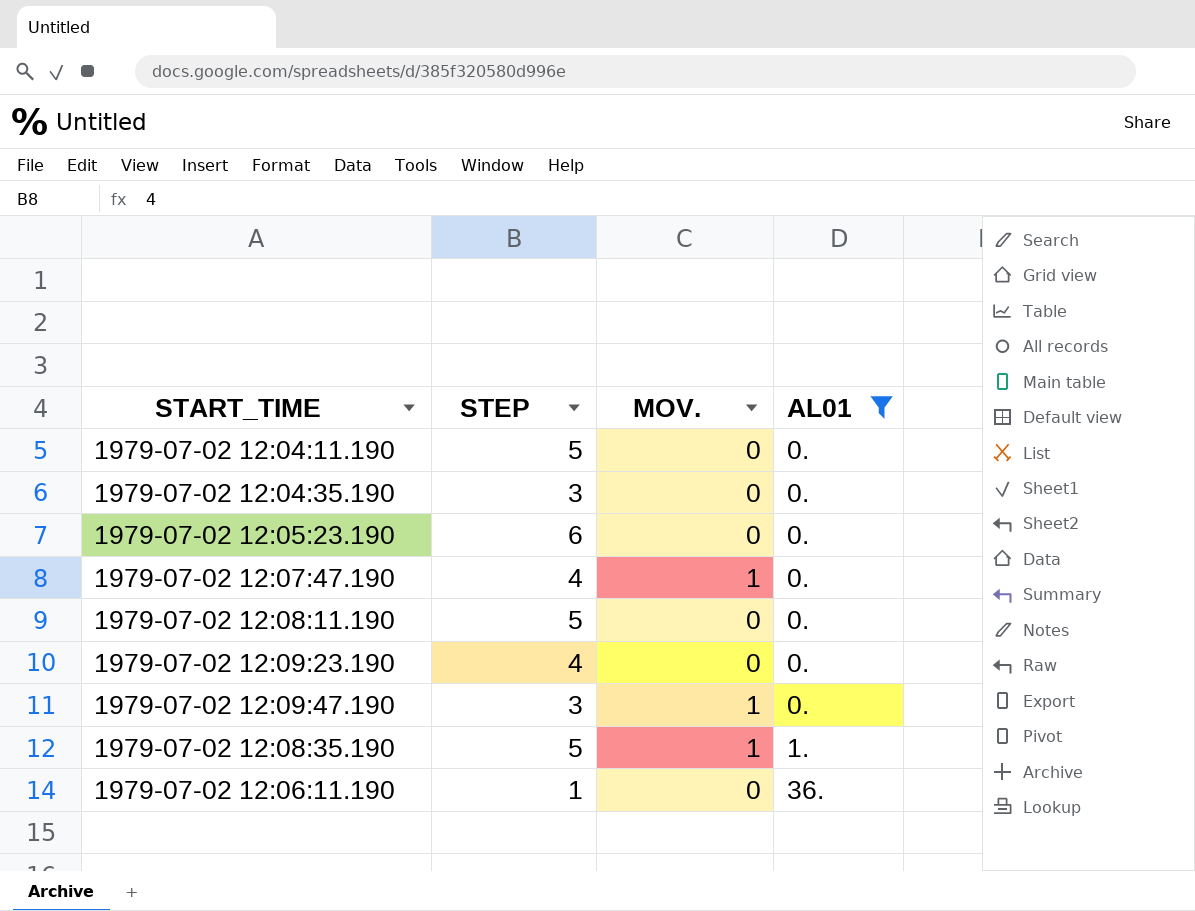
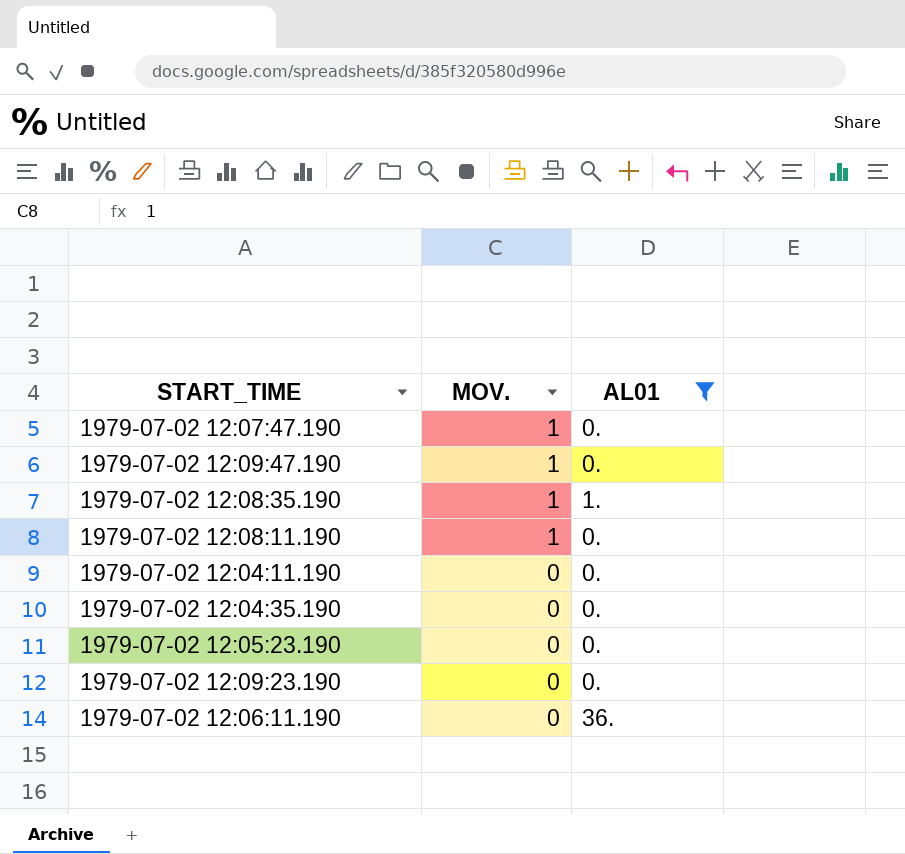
row order: AL01 ascending -> MOV. descending
column STEP | position: 2 -> none
1979-07-02 12:08:11.190 | MOV.: 0 -> 1

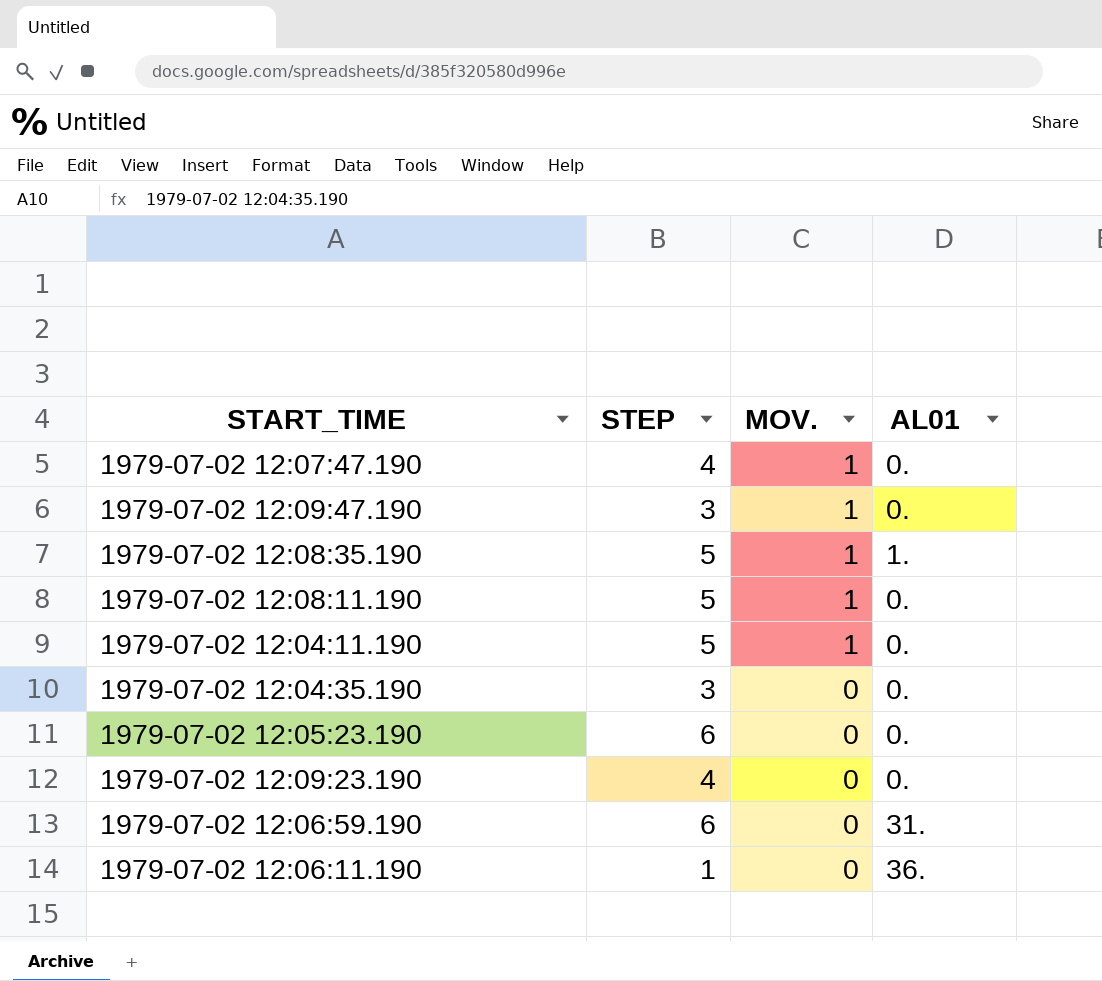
filter: AL01 != 31. -> none
column STEP | position: none -> 2
1979-07-02 12:04:11.190 | MOV.: 0 -> 1

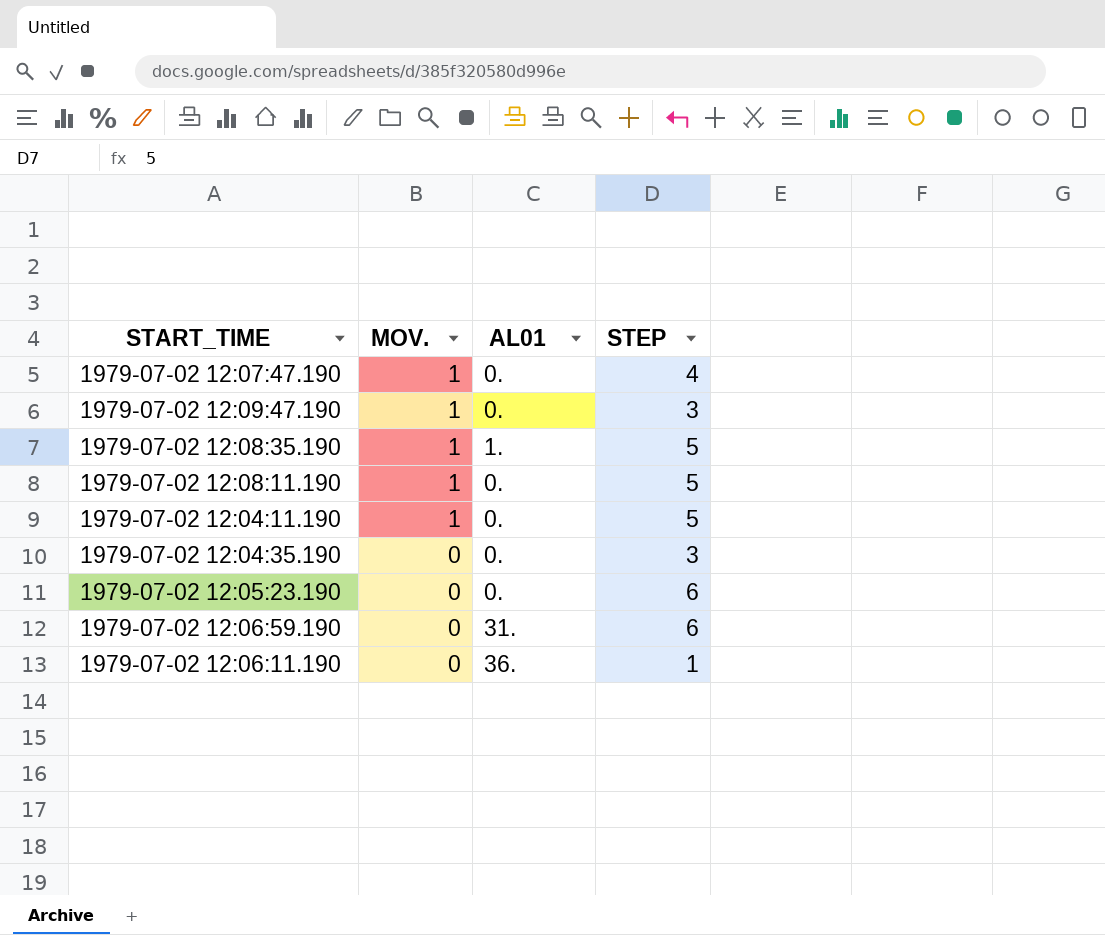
column STEP | position: 2 -> 4
row 1979-07-02 12:09:23.190: 4 | 0 | 0. -> none

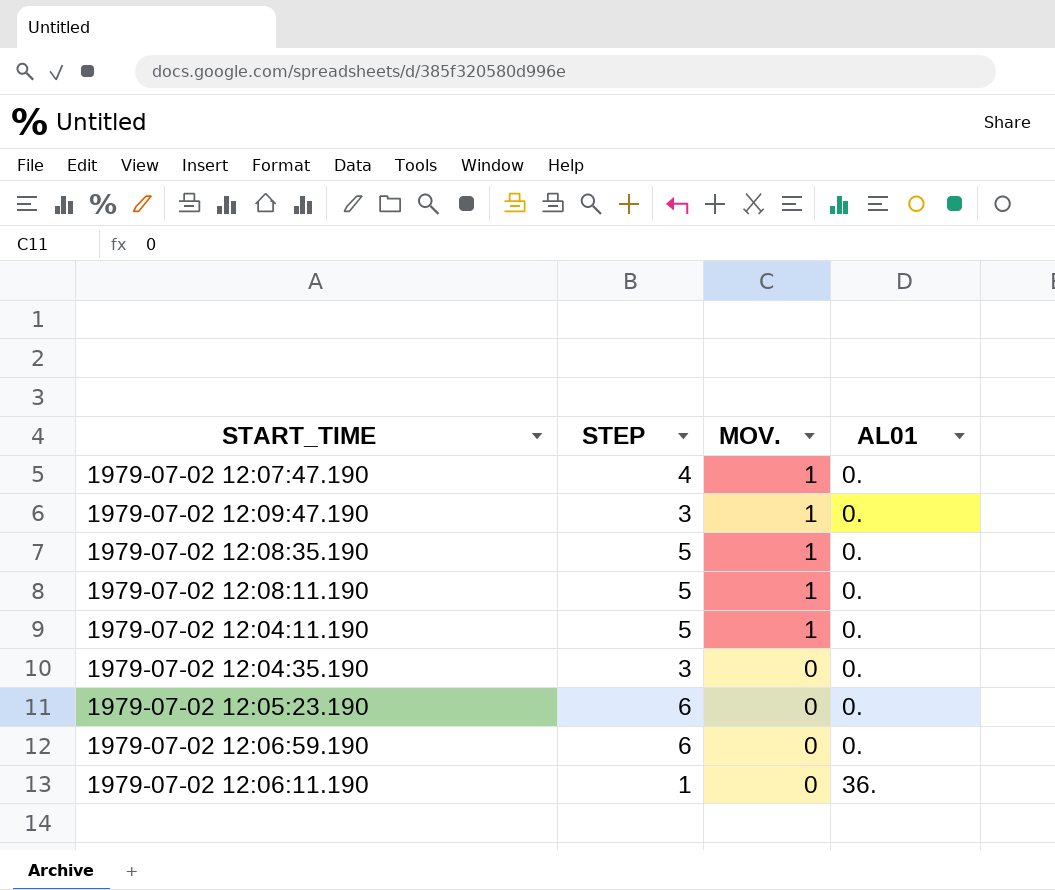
column STEP | position: 4 -> 2
1979-07-02 12:08:35.190 | AL01: 1. -> 0.
1979-07-02 12:06:59.190 | AL01: 31. -> 0.

